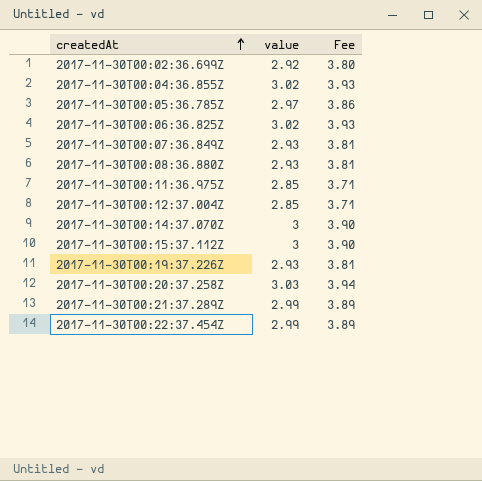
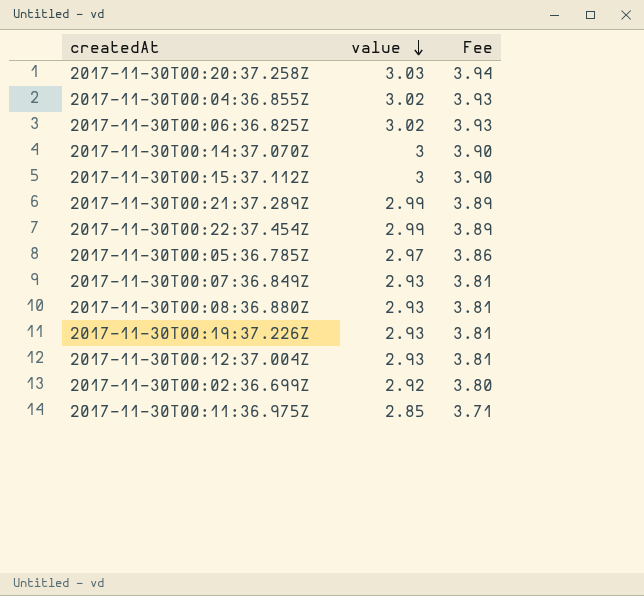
row order: createdAt ascending -> value descending
2017-11-30T00:12:37.004Z | value: 2.85 -> 2.93
2017-11-30T00:12:37.004Z | Fee: 3.71 -> 3.81

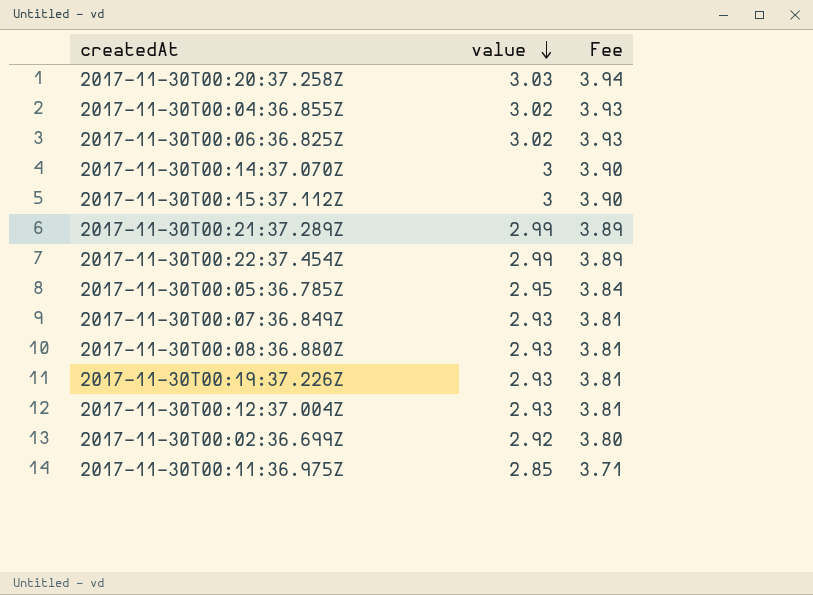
2017-11-30T00:05:36.785Z | value: 2.97 -> 2.95
2017-11-30T00:05:36.785Z | Fee: 3.86 -> 3.84

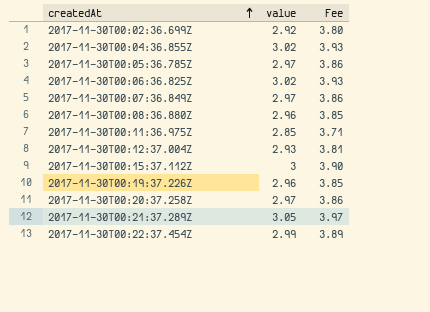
row order: value descending -> createdAt ascending
row 2017-11-30T00:14:37.070Z: 3 | 3.90 -> none
2017-11-30T00:05:36.785Z | value: 2.95 -> 2.97
2017-11-30T00:05:36.785Z | Fee: 3.84 -> 3.86
2017-11-30T00:07:36.849Z | value: 2.93 -> 2.97
2017-11-30T00:07:36.849Z | Fee: 3.81 -> 3.86
2017-11-30T00:08:36.880Z | value: 2.93 -> 2.96
2017-11-30T00:08:36.880Z | Fee: 3.81 -> 3.85
2017-11-30T00:19:37.226Z | value: 2.93 -> 2.96
2017-11-30T00:19:37.226Z | Fee: 3.81 -> 3.85
2017-11-30T00:20:37.258Z | value: 3.03 -> 2.97
2017-11-30T00:20:37.258Z | Fee: 3.94 -> 3.86
2017-11-30T00:21:37.289Z | value: 2.99 -> 3.05
2017-11-30T00:21:37.289Z | Fee: 3.89 -> 3.97

